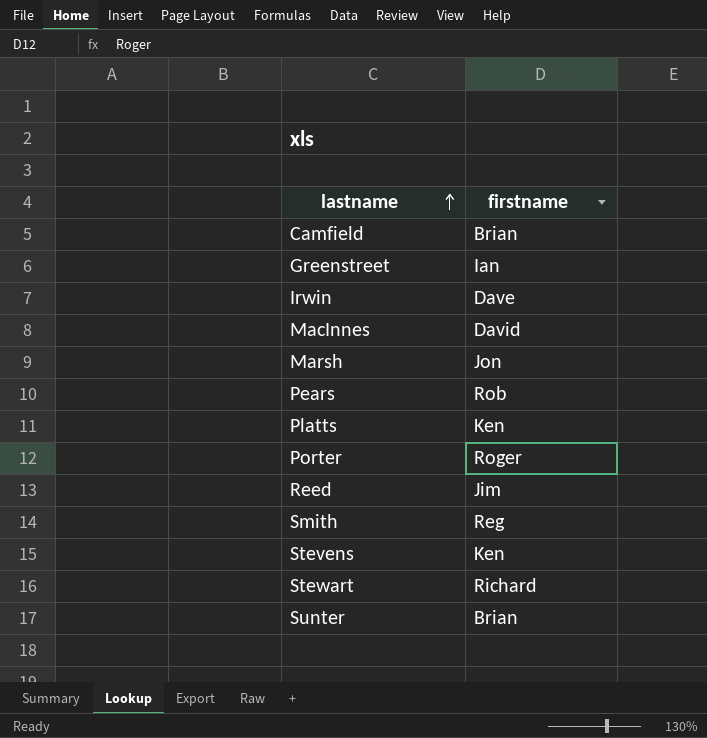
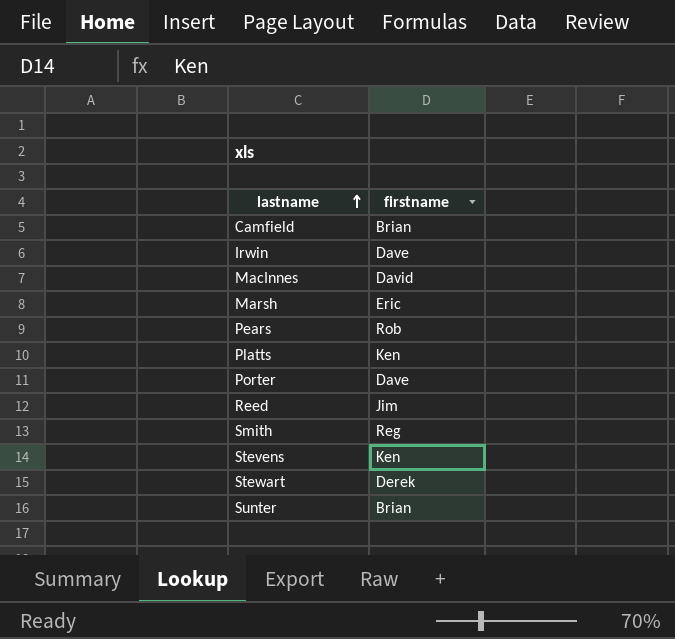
row Greenstreet: Ian -> none
Marsh | firstname: Jon -> Eric
Porter | firstname: Roger -> Dave
Stewart | firstname: Richard -> Derek

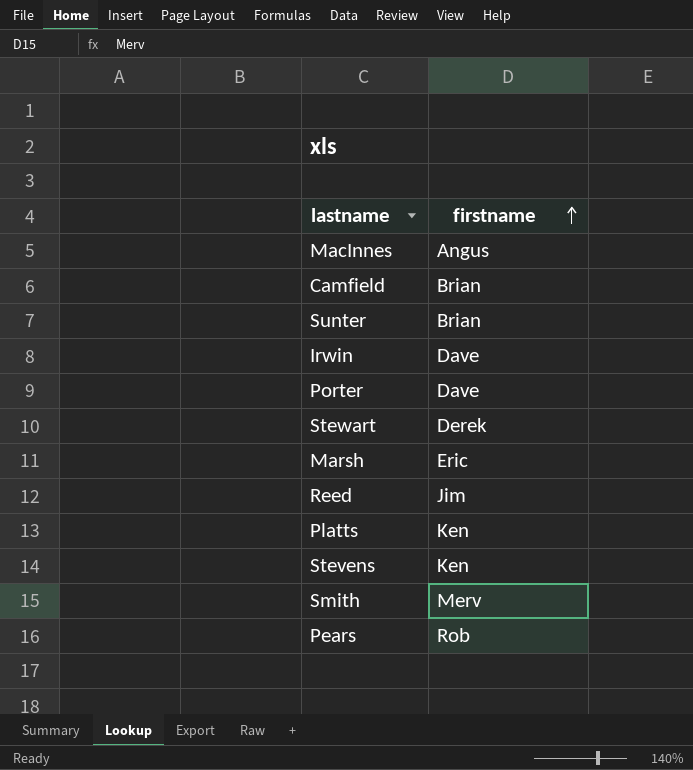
row order: lastname ascending -> firstname ascending
MacInnes | firstname: David -> Angus
Smith | firstname: Reg -> Merv

